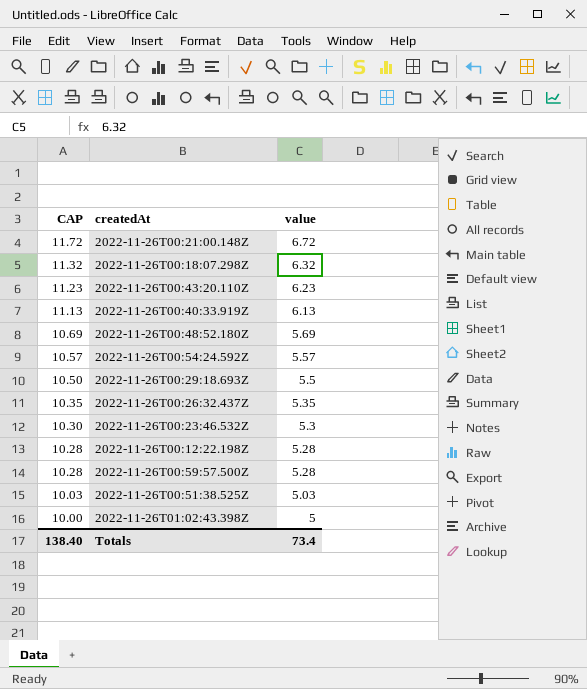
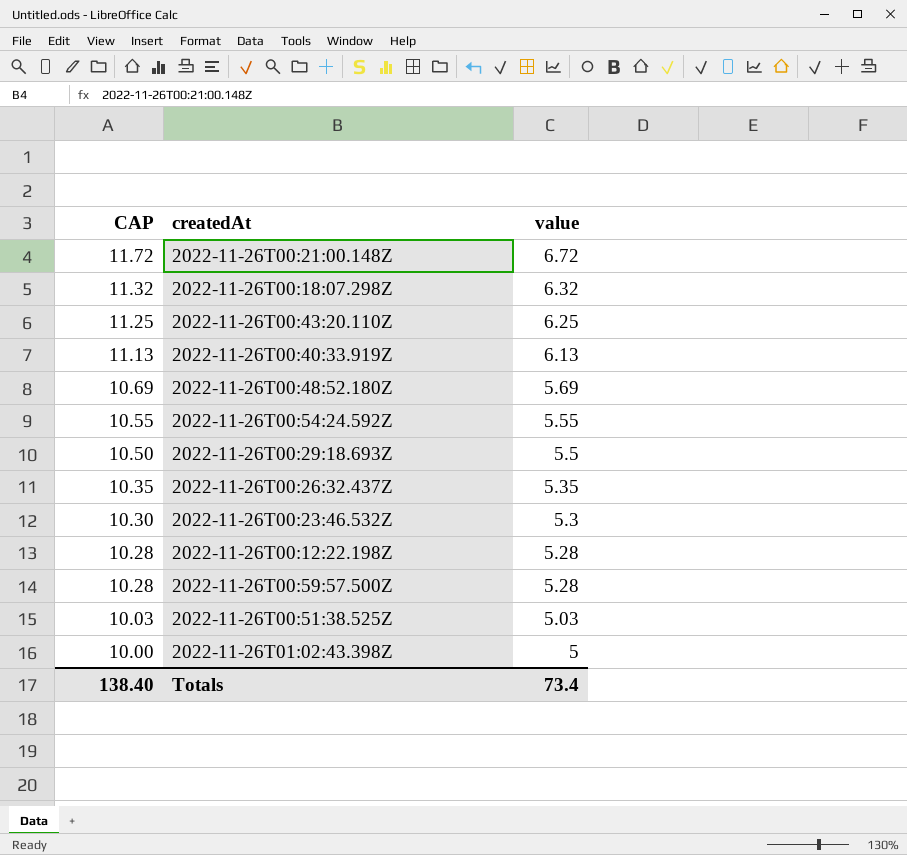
2022-11-26T00:43:20.110Z | CAP: 11.23 -> 11.25
2022-11-26T00:43:20.110Z | value: 6.23 -> 6.25
2022-11-26T00:54:24.592Z | CAP: 10.57 -> 10.55
2022-11-26T00:54:24.592Z | value: 5.57 -> 5.55

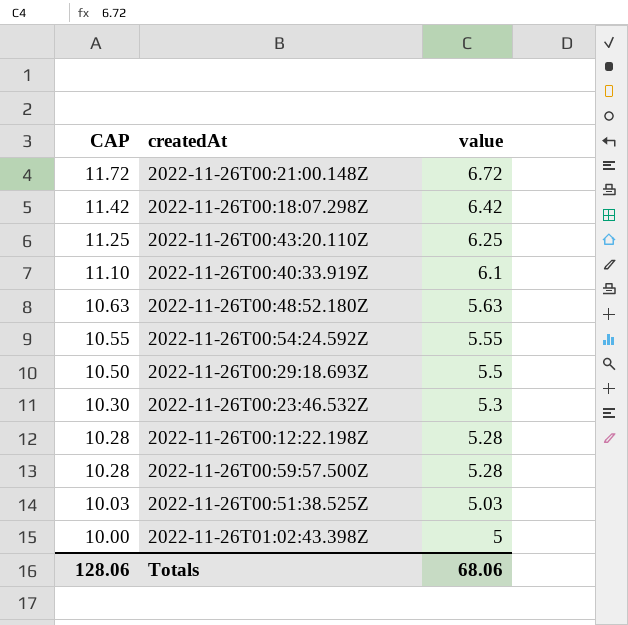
row 2022-11-26T00:26:32.437Z: 10.35 | 5.35 -> none
2022-11-26T00:18:07.298Z | CAP: 11.32 -> 11.42
2022-11-26T00:18:07.298Z | value: 6.32 -> 6.42
2022-11-26T00:40:33.919Z | CAP: 11.13 -> 11.10
2022-11-26T00:40:33.919Z | value: 6.13 -> 6.1
2022-11-26T00:48:52.180Z | CAP: 10.69 -> 10.63
2022-11-26T00:48:52.180Z | value: 5.69 -> 5.63
Totals | CAP: 138.40 -> 128.06
Totals | value: 73.4 -> 68.06

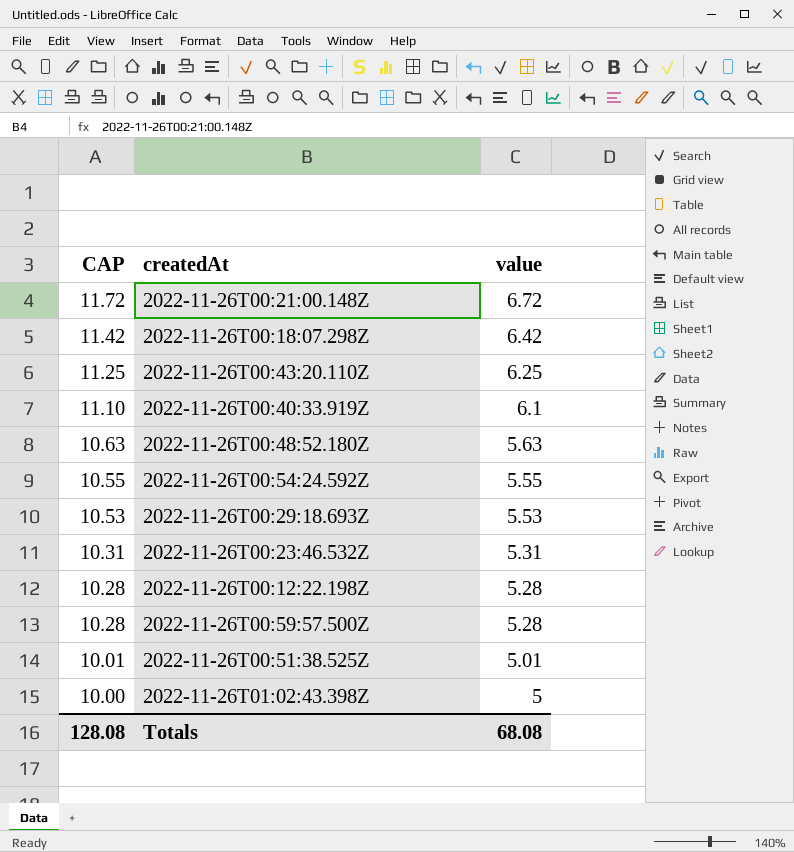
2022-11-26T00:29:18.693Z | CAP: 10.50 -> 10.53
2022-11-26T00:29:18.693Z | value: 5.5 -> 5.53
2022-11-26T00:23:46.532Z | CAP: 10.30 -> 10.31
2022-11-26T00:23:46.532Z | value: 5.3 -> 5.31
2022-11-26T00:51:38.525Z | CAP: 10.03 -> 10.01
2022-11-26T00:51:38.525Z | value: 5.03 -> 5.01
Totals | CAP: 128.06 -> 128.08
Totals | value: 68.06 -> 68.08

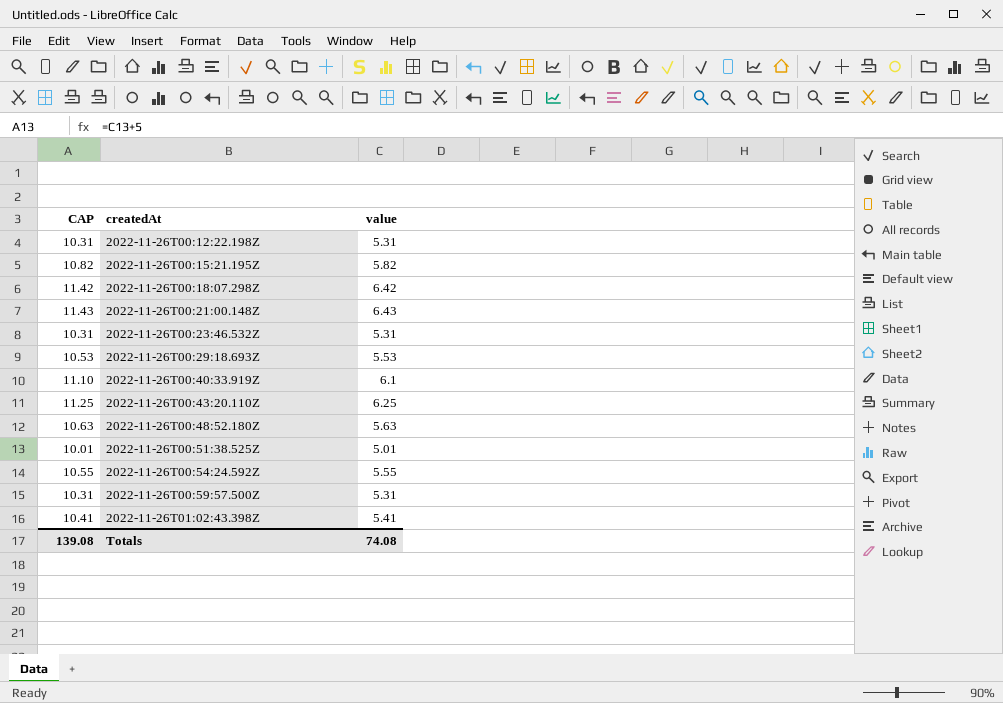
row order: CAP descending -> createdAt ascending
2022-11-26T00:12:22.198Z | CAP: 10.28 -> 10.31
2022-11-26T00:12:22.198Z | value: 5.28 -> 5.31
row 2022-11-26T00:15:21.195Z: none -> 10.82 | 5.82
2022-11-26T00:21:00.148Z | CAP: 11.72 -> 11.43
2022-11-26T00:21:00.148Z | value: 6.72 -> 6.43
2022-11-26T00:59:57.500Z | CAP: 10.28 -> 10.31
2022-11-26T00:59:57.500Z | value: 5.28 -> 5.31
2022-11-26T01:02:43.398Z | CAP: 10.00 -> 10.41
2022-11-26T01:02:43.398Z | value: 5 -> 5.41
Totals | CAP: 128.08 -> 139.08
Totals | value: 68.08 -> 74.08

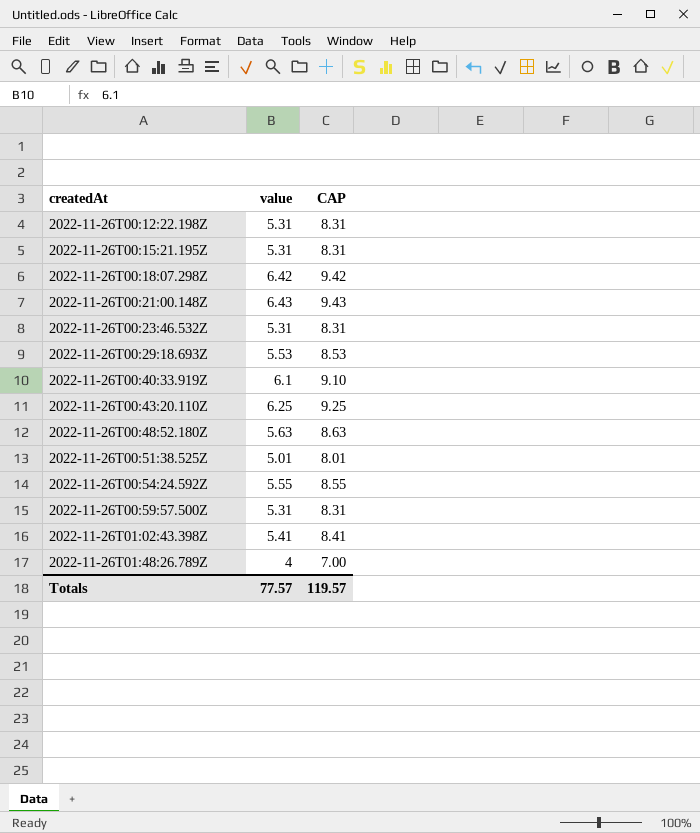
column CAP | formula: [value] + 5 -> [value] + 3
column CAP | position: 1 -> 3
2022-11-26T00:15:21.195Z | value: 5.82 -> 5.31
row 2022-11-26T01:48:26.789Z: none -> 4 | 7.00
Totals | value: 74.08 -> 77.57
Totals | CAP: 139.08 -> 119.57

